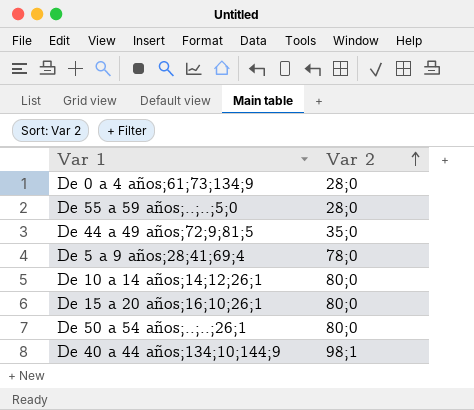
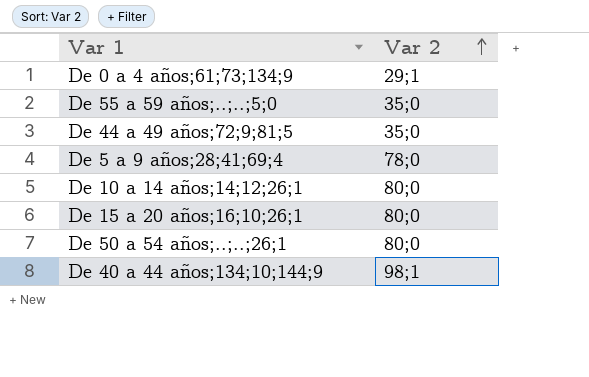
De 0 a 4 años;61;73;134;9 | Var 2: 28;0 -> 29;1
De 55 a 59 años;..;..;5;0 | Var 2: 28;0 -> 35;0

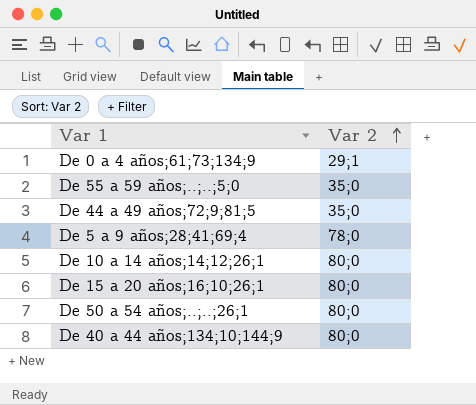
De 40 a 44 años;134;10;144;9 | Var 2: 98;1 -> 80;0

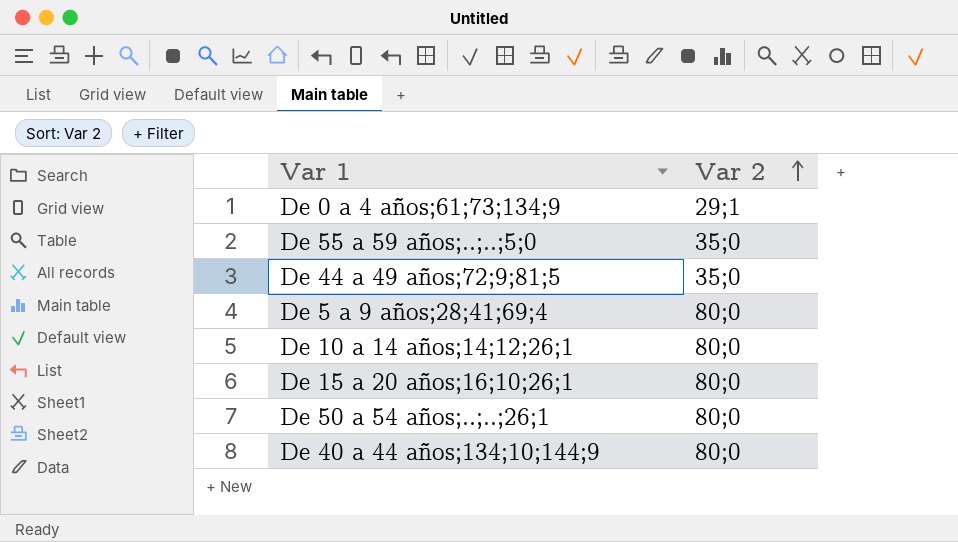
De 5 a 9 años;28;41;69;4 | Var 2: 78;0 -> 80;0

